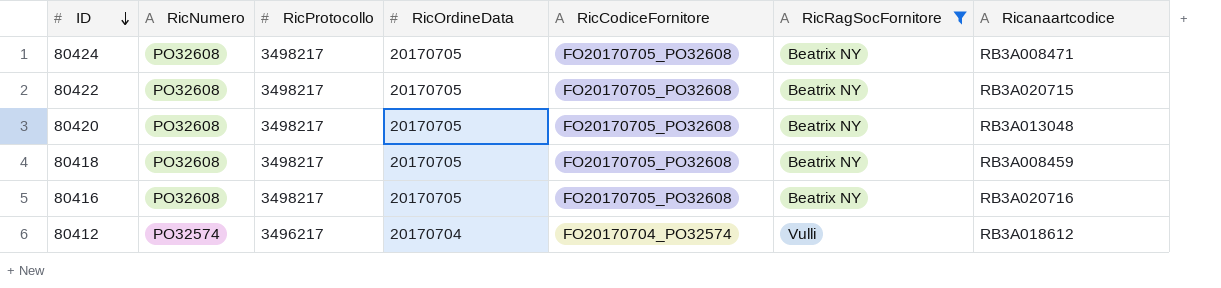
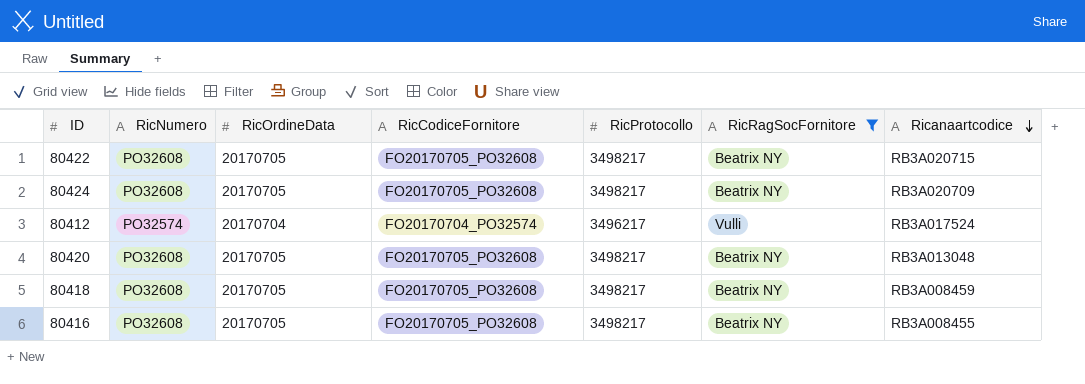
row order: ID descending -> Ricanaartcodice descending
column RicProtocollo | position: 3 -> 5
80424 | Ricanaartcodice: RB3A008471 -> RB3A020709
80412 | Ricanaartcodice: RB3A018612 -> RB3A017524
80416 | Ricanaartcodice: RB3A020716 -> RB3A008455

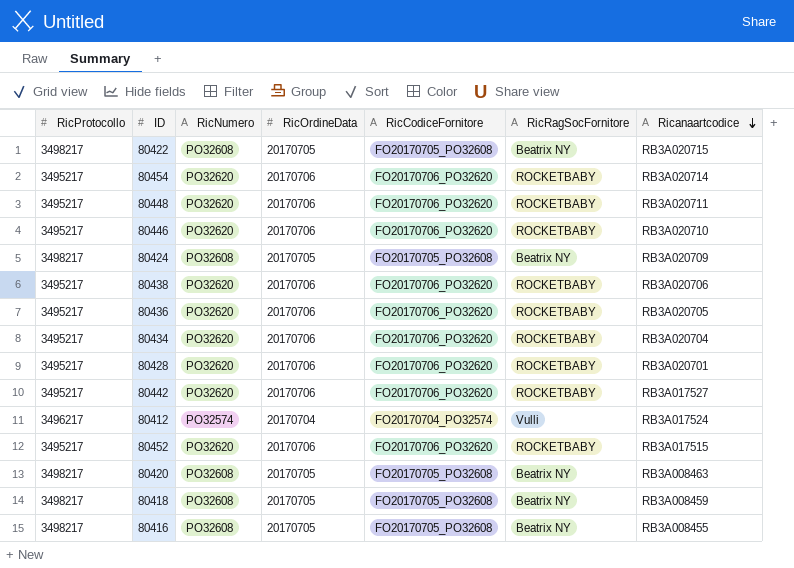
filter: RicRagSocFornitore != ROCKETBABY -> none
column RicProtocollo | position: 5 -> 1
80420 | Ricanaartcodice: RB3A013048 -> RB3A008463

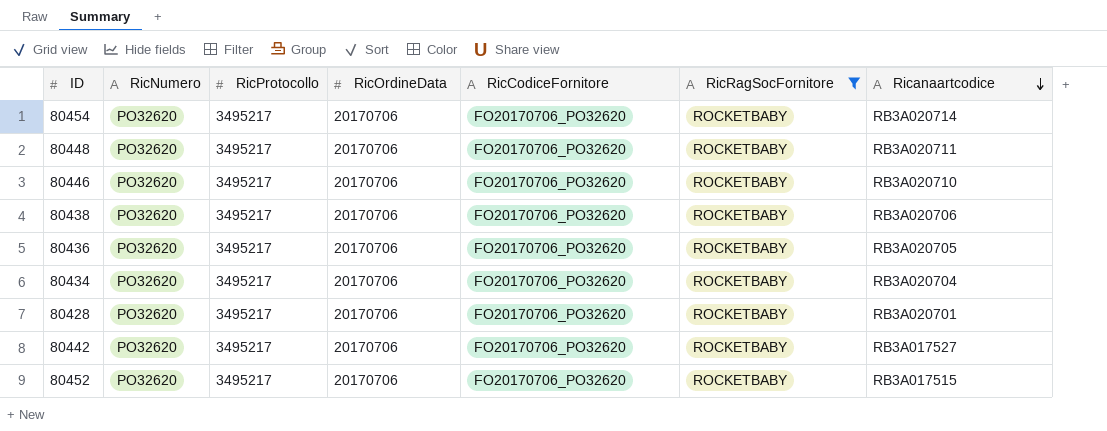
filter: none -> RicRagSocFornitore = ROCKETBABY
column RicProtocollo | position: 1 -> 3

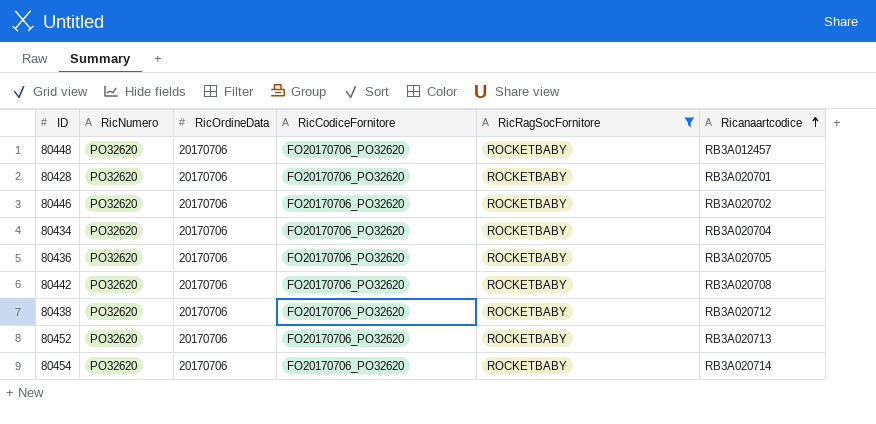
row order: Ricanaartcodice descending -> Ricanaartcodice ascending
column RicProtocollo | position: 3 -> none
80448 | Ricanaartcodice: RB3A020711 -> RB3A012457
80446 | Ricanaartcodice: RB3A020710 -> RB3A020702
80442 | Ricanaartcodice: RB3A017527 -> RB3A020708
80438 | Ricanaartcodice: RB3A020706 -> RB3A020712
80452 | Ricanaartcodice: RB3A017515 -> RB3A020713

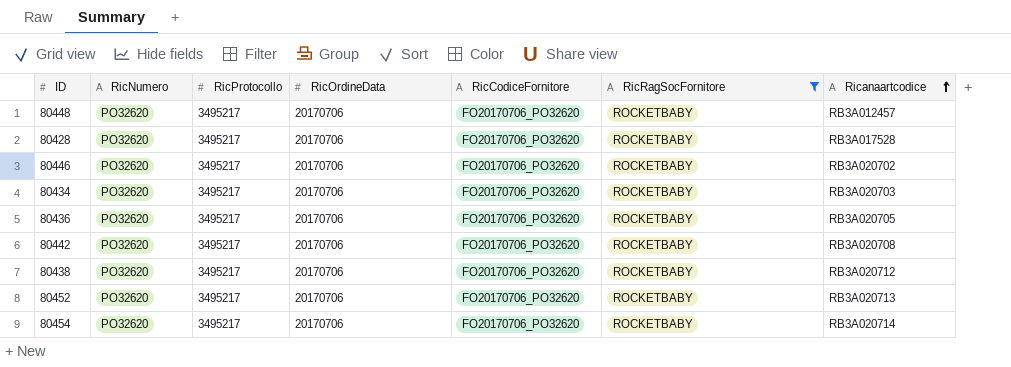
column RicProtocollo | position: none -> 3
80428 | Ricanaartcodice: RB3A020701 -> RB3A017528
80434 | Ricanaartcodice: RB3A020704 -> RB3A020703

